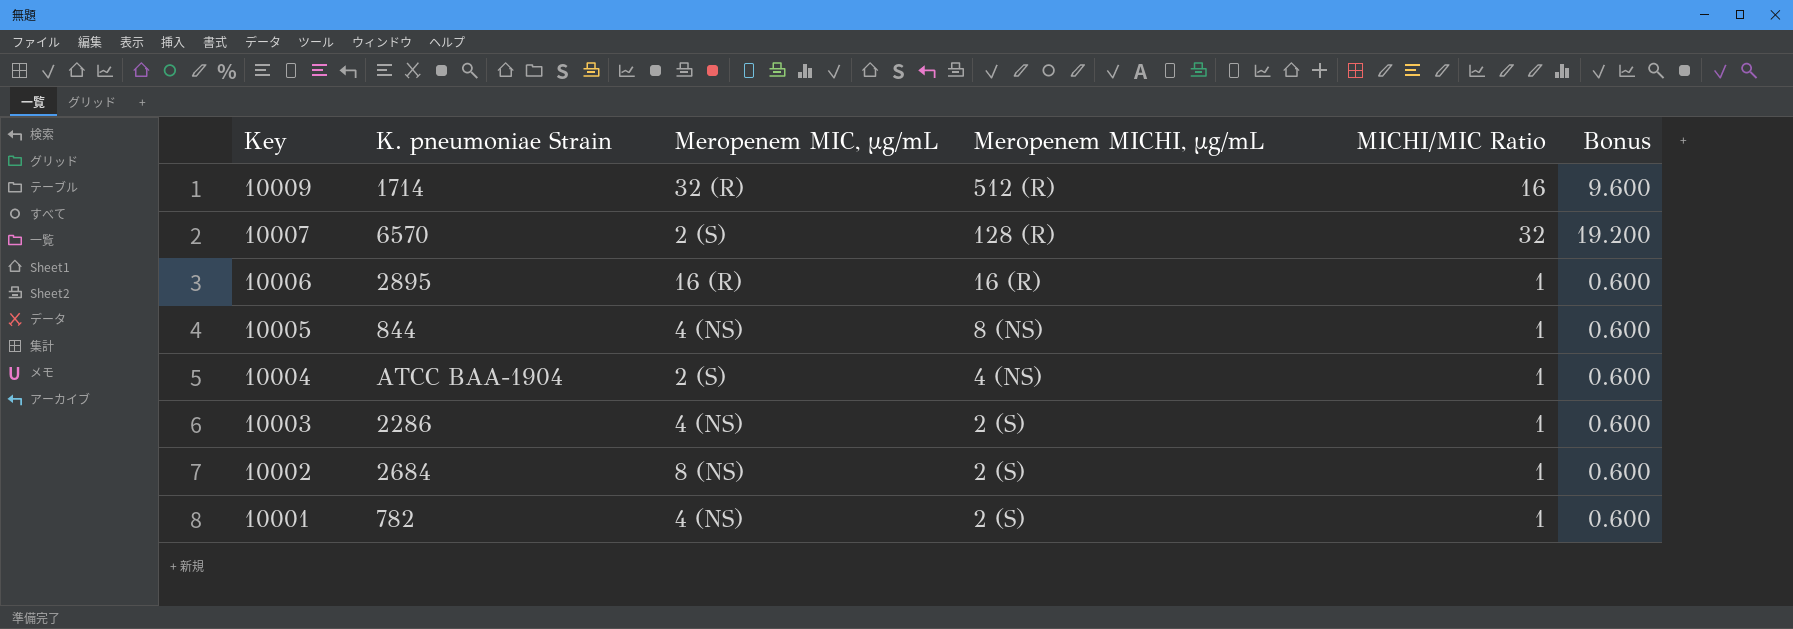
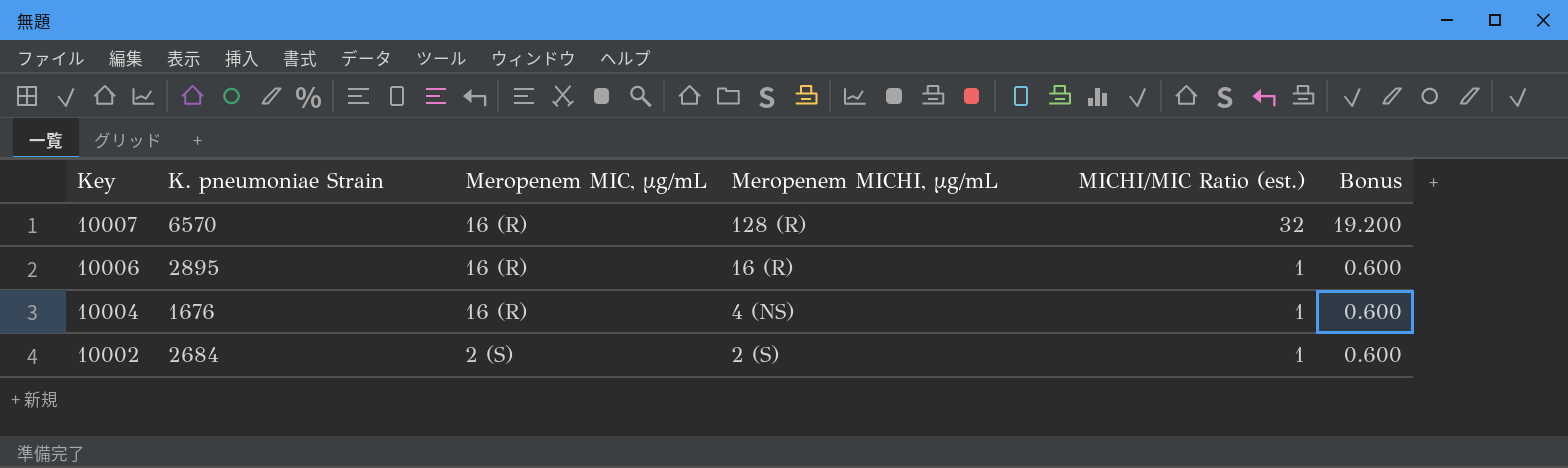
column name: MICHI/MIC Ratio -> MICHI/MIC Ratio (est.)
row 10009: 1714 | 32 (R) | 512 (R) | 16 | 9.600 -> none
row 10005: 844 | 4 (NS) | 8 (NS) | 1 | 0.600 -> none
row 10003: 2286 | 4 (NS) | 2 (S) | 1 | 0.600 -> none
row 10001: 782 | 4 (NS) | 2 (S) | 1 | 0.600 -> none
10007 | Meropenem MIC, µg/mL: 2 (S) -> 16 (R)
10004 | K. pneumoniae Strain: ATCC BAA-1904 -> 1676
10004 | Meropenem MIC, µg/mL: 2 (S) -> 16 (R)
10002 | Meropenem MIC, µg/mL: 8 (NS) -> 2 (S)

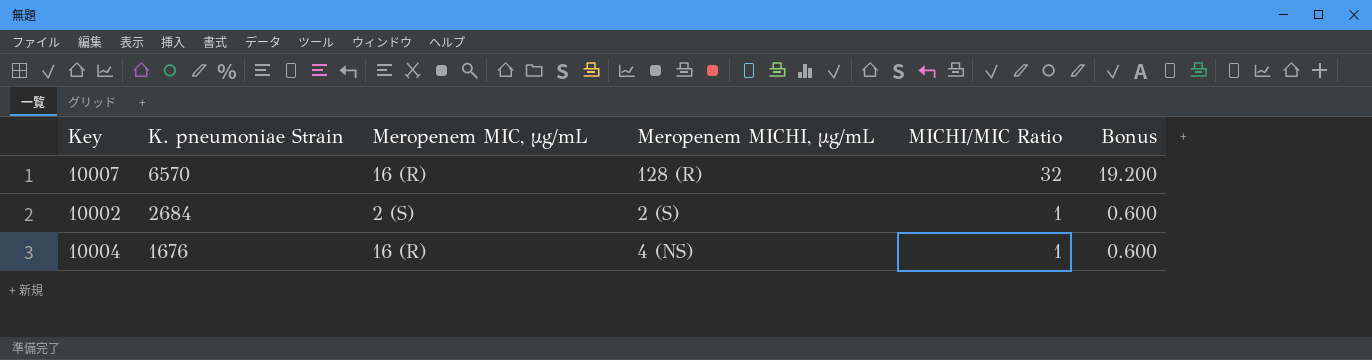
row order: Key descending -> K. pneumoniae Strain descending
column name: MICHI/MIC Ratio (est.) -> MICHI/MIC Ratio
row 10006: 2895 | 16 (R) | 16 (R) | 1 | 0.600 -> none

